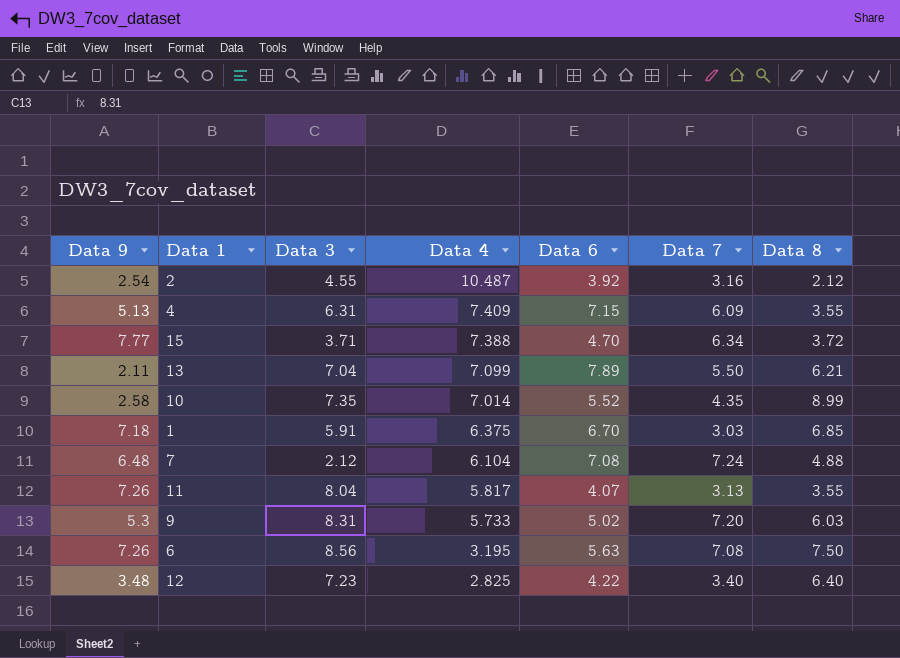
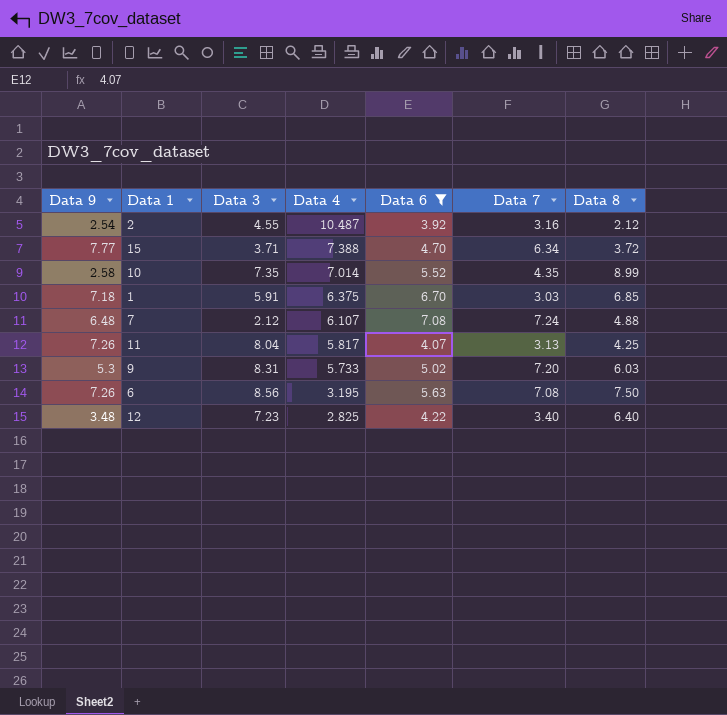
filter: none -> Data 6 <= 7.08
7 | Data 4: 6.104 -> 6.107
11 | Data 8: 3.55 -> 4.25

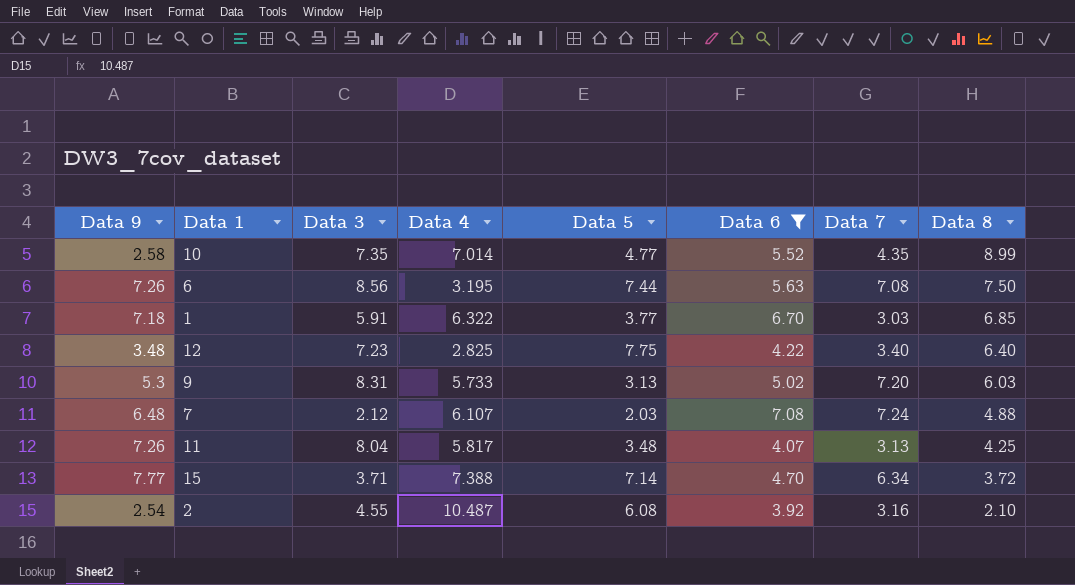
row order: Data 4 descending -> Data 8 descending
column Data 5 | position: none -> 5
1 | Data 4: 6.375 -> 6.322
2 | Data 8: 2.12 -> 2.10

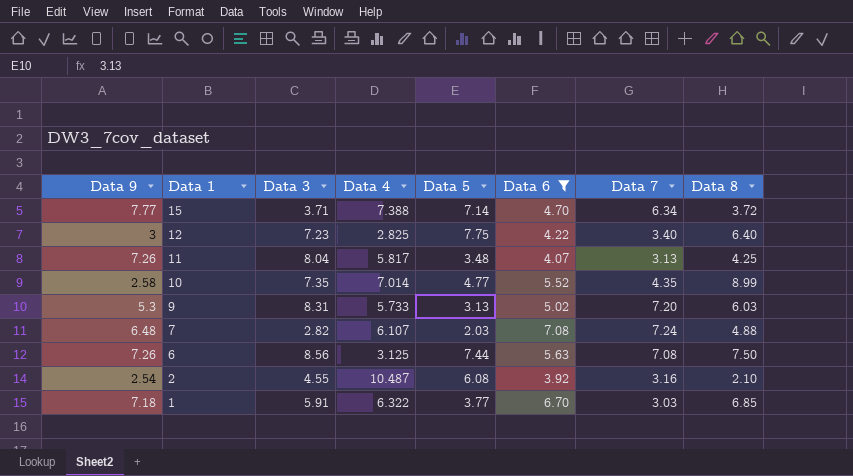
row order: Data 8 descending -> Data 1 descending
12 | Data 9: 3.48 -> 3
7 | Data 3: 2.12 -> 2.82
6 | Data 4: 3.195 -> 3.125

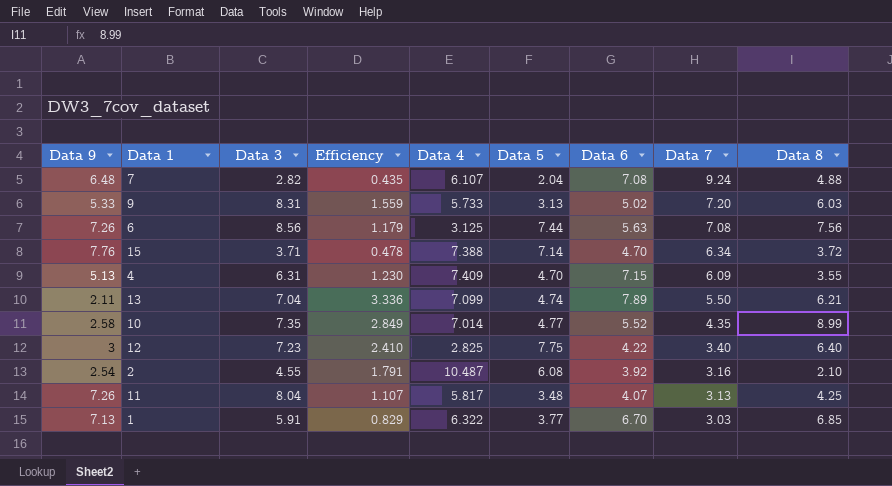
filter: Data 6 <= 7.08 -> none
row order: Data 1 descending -> Data 7 descending
column Efficiency | formula: none -> [Data 3] / [Data 9]
7 | Data 5: 2.03 -> 2.04
7 | Data 7: 7.24 -> 9.24
9 | Data 9: 5.3 -> 5.33
6 | Data 8: 7.50 -> 7.56
15 | Data 9: 7.77 -> 7.76
1 | Data 9: 7.18 -> 7.13

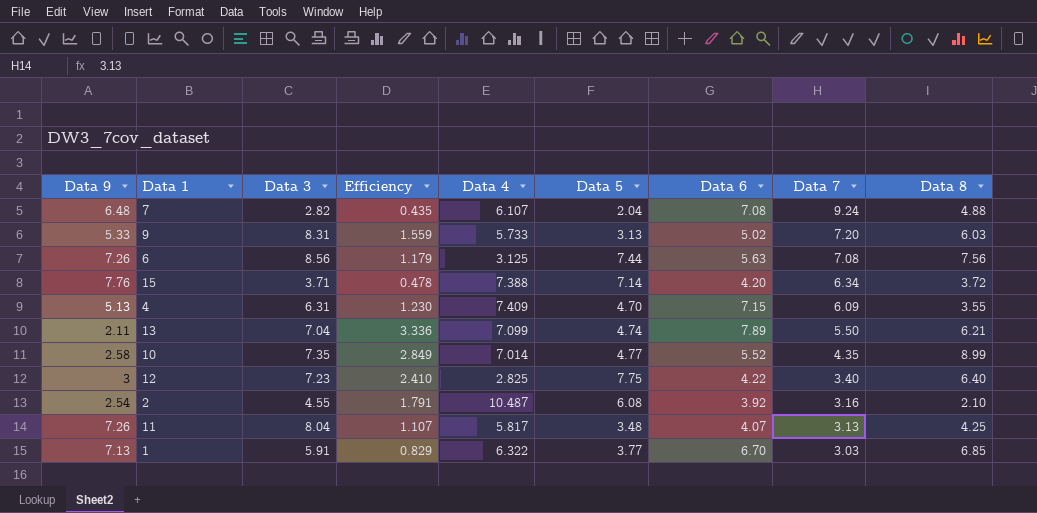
15 | Data 6: 4.70 -> 4.20

